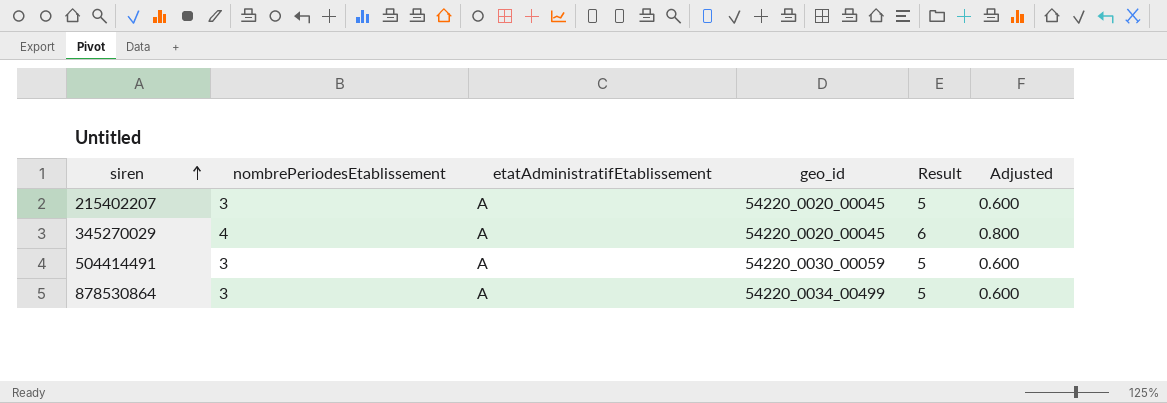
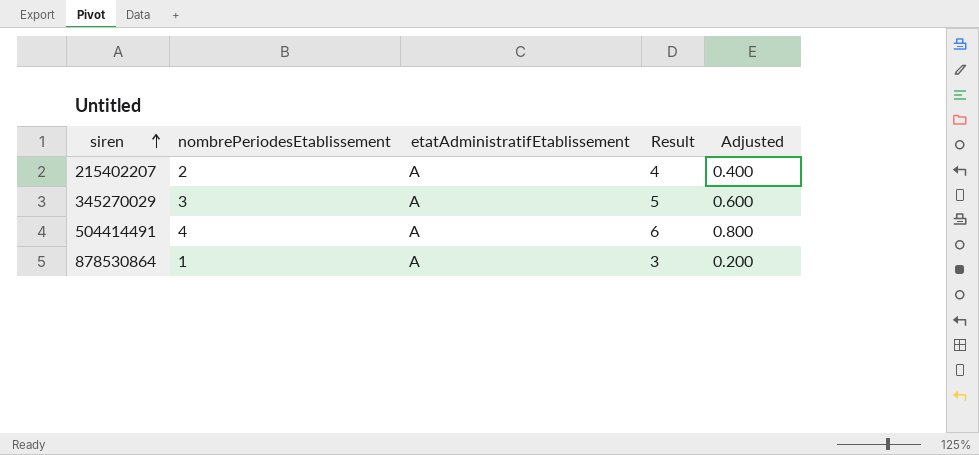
column geo_id | position: 4 -> none
215402207 | nombrePeriodesEtablissement: 3 -> 2
215402207 | Result: 5 -> 4
215402207 | Adjusted: 0.600 -> 0.400
345270029 | nombrePeriodesEtablissement: 4 -> 3
345270029 | Result: 6 -> 5
345270029 | Adjusted: 0.800 -> 0.600
504414491 | nombrePeriodesEtablissement: 3 -> 4
504414491 | Result: 5 -> 6
504414491 | Adjusted: 0.600 -> 0.800
878530864 | nombrePeriodesEtablissement: 3 -> 1
878530864 | Result: 5 -> 3
878530864 | Adjusted: 0.600 -> 0.200

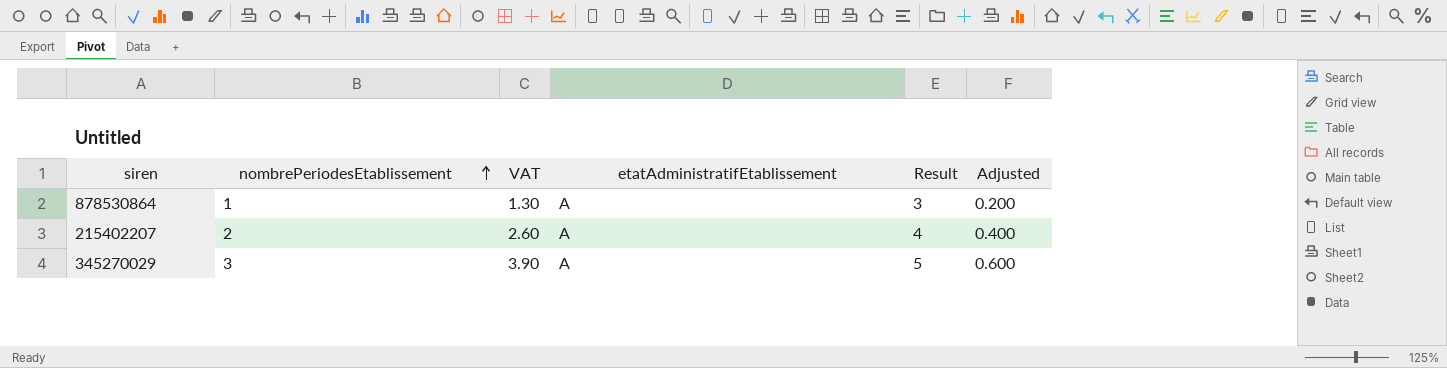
row order: siren ascending -> nombrePeriodesEtablissement ascending
column VAT | formula: none -> [nombrePeriodesEtablissement] * 1.3
row 504414491: 4 | A | 6 | 0.800 -> none

